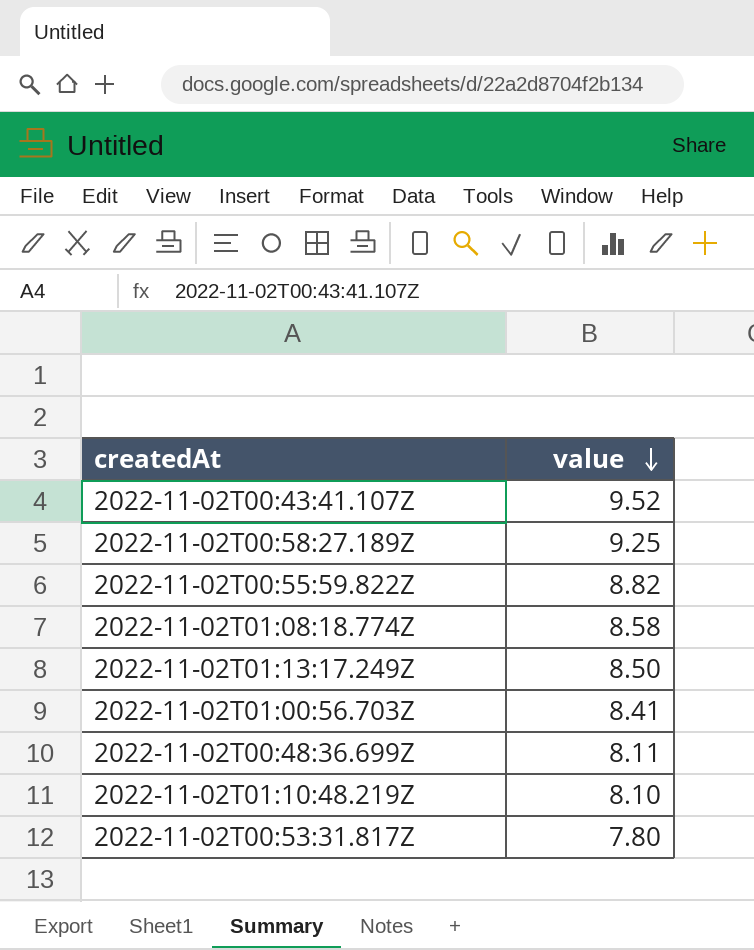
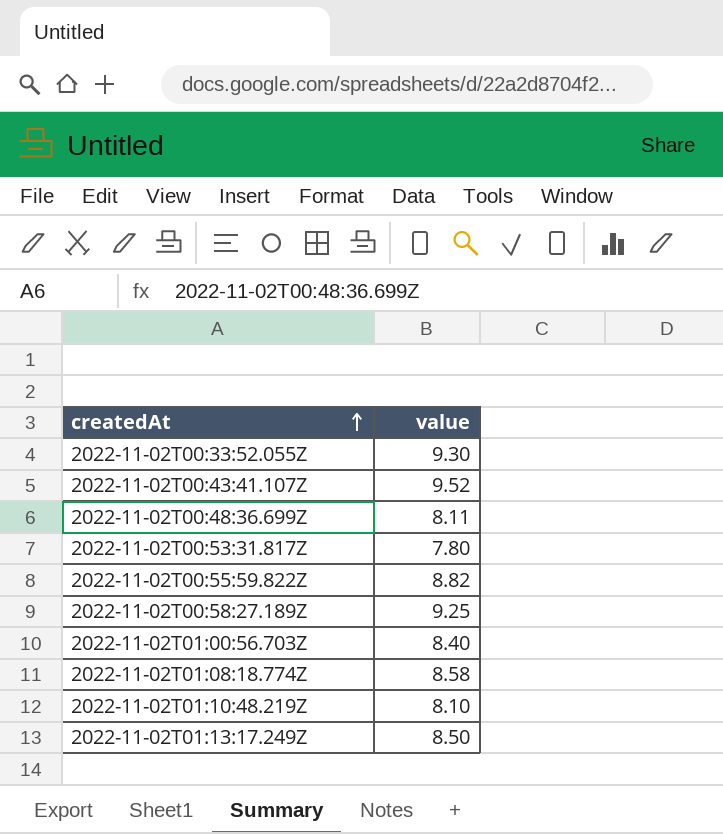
row order: value descending -> createdAt ascending
row 2022-11-02T00:33:52.055Z: none -> 9.30
2022-11-02T01:00:56.703Z | value: 8.41 -> 8.40

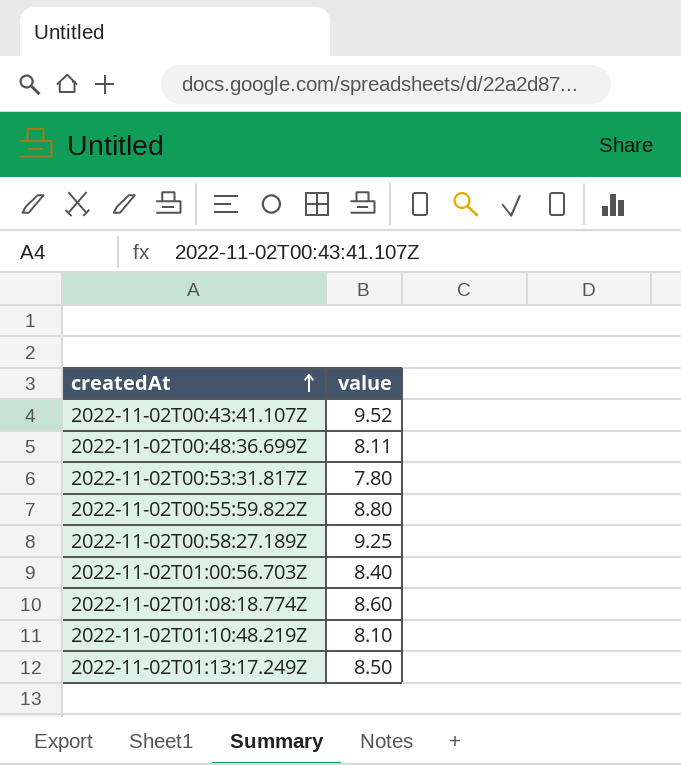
row 2022-11-02T00:33:52.055Z: 9.30 -> none
2022-11-02T00:55:59.822Z | value: 8.82 -> 8.80
2022-11-02T01:08:18.774Z | value: 8.58 -> 8.60

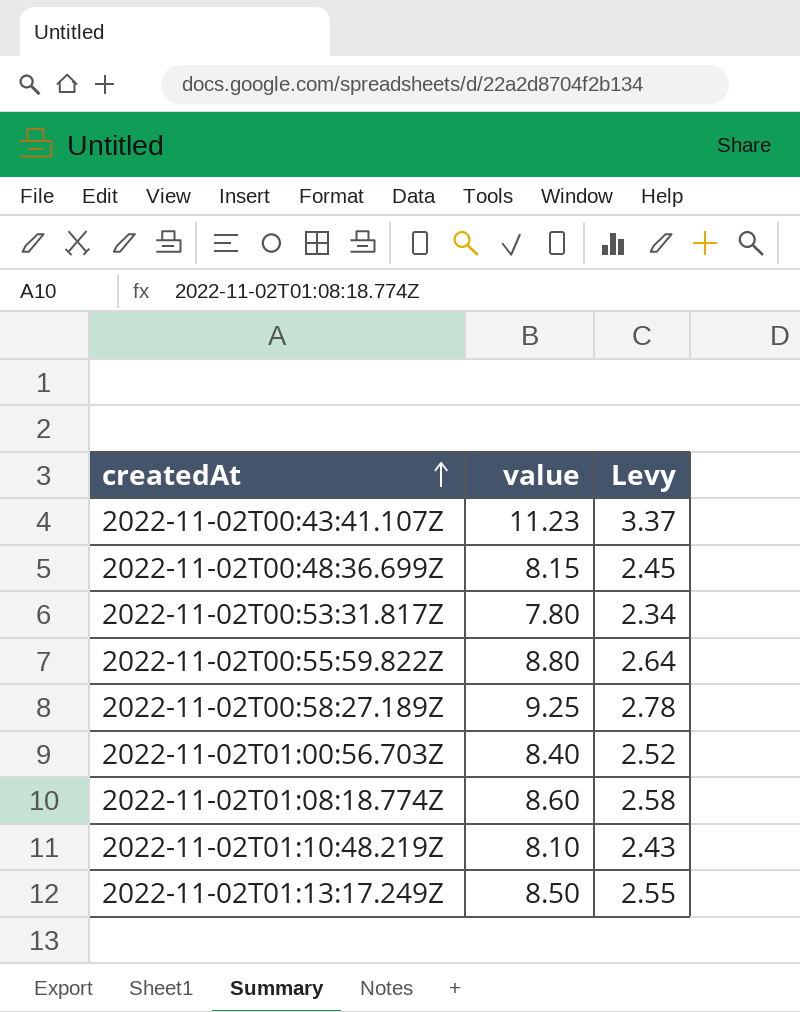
column Levy | formula: none -> [value] * 0.3
2022-11-02T00:43:41.107Z | value: 9.52 -> 11.23
2022-11-02T00:48:36.699Z | value: 8.11 -> 8.15

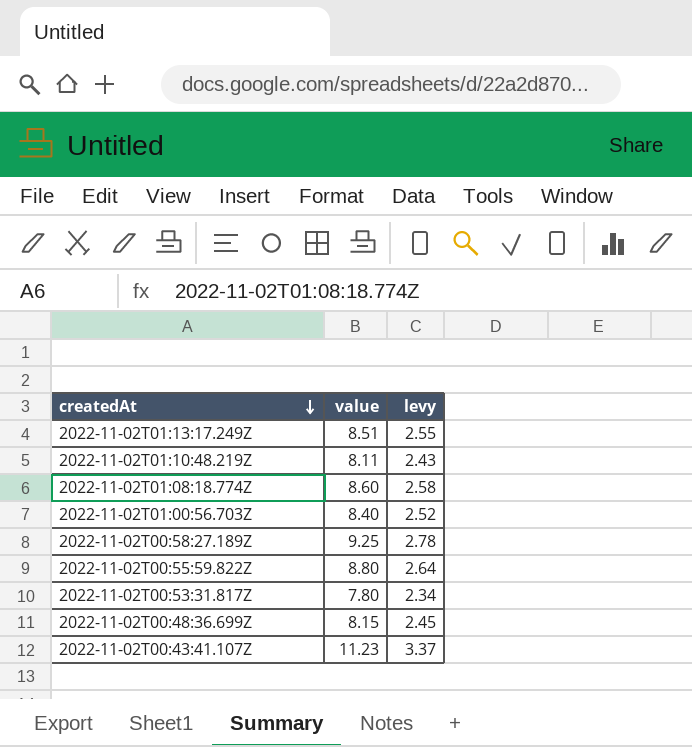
row order: createdAt ascending -> createdAt descending
column name: Levy -> levy
2022-11-02T01:13:17.249Z | value: 8.50 -> 8.51
2022-11-02T01:10:48.219Z | value: 8.10 -> 8.11

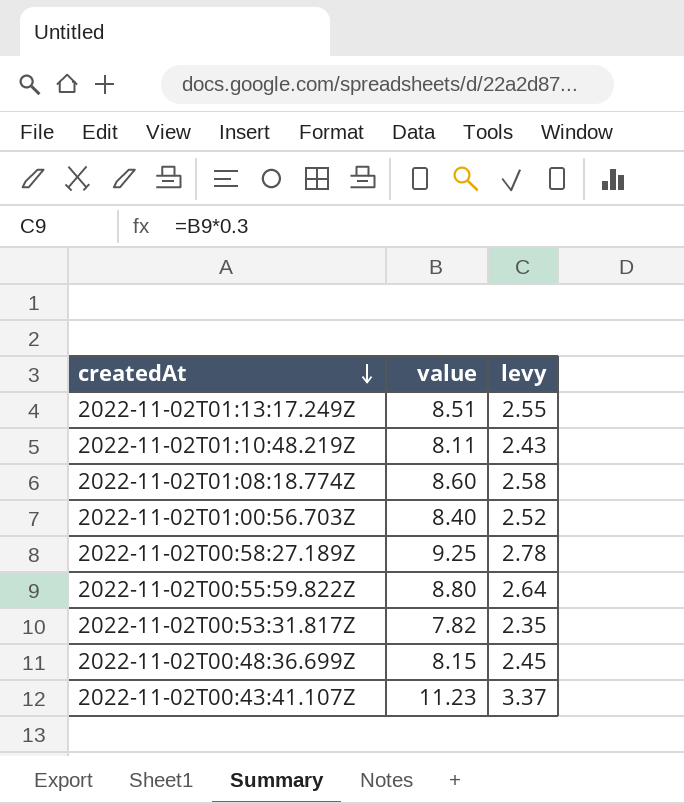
2022-11-02T00:53:31.817Z | value: 7.80 -> 7.82
2022-11-02T00:53:31.817Z | levy: 2.34 -> 2.35

